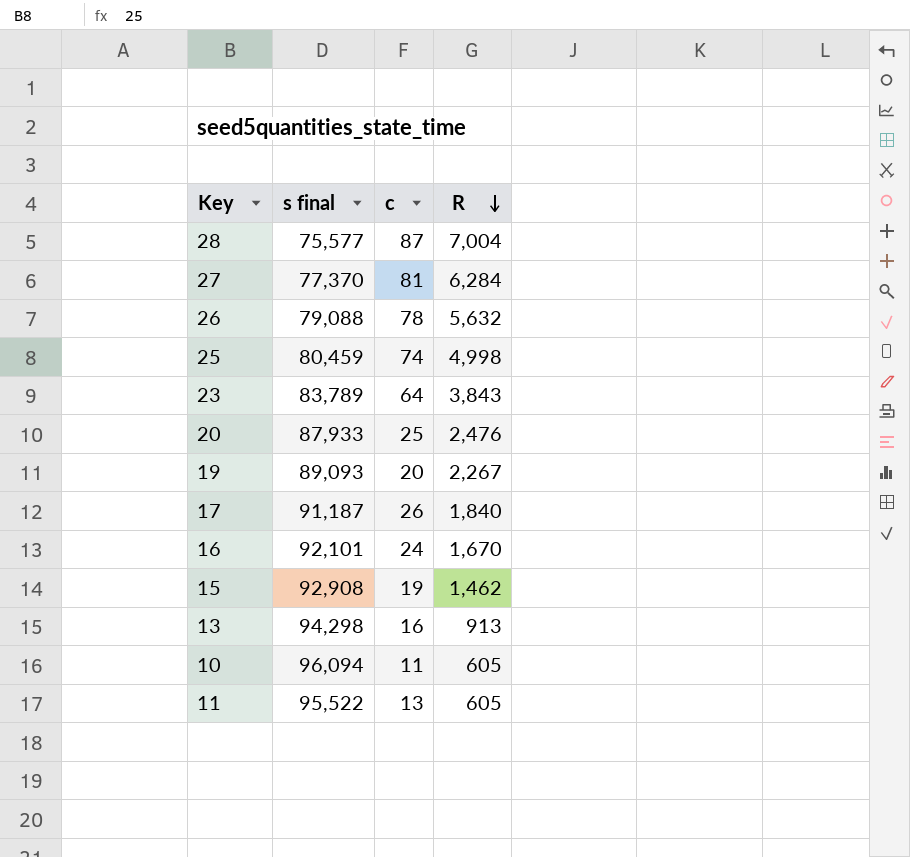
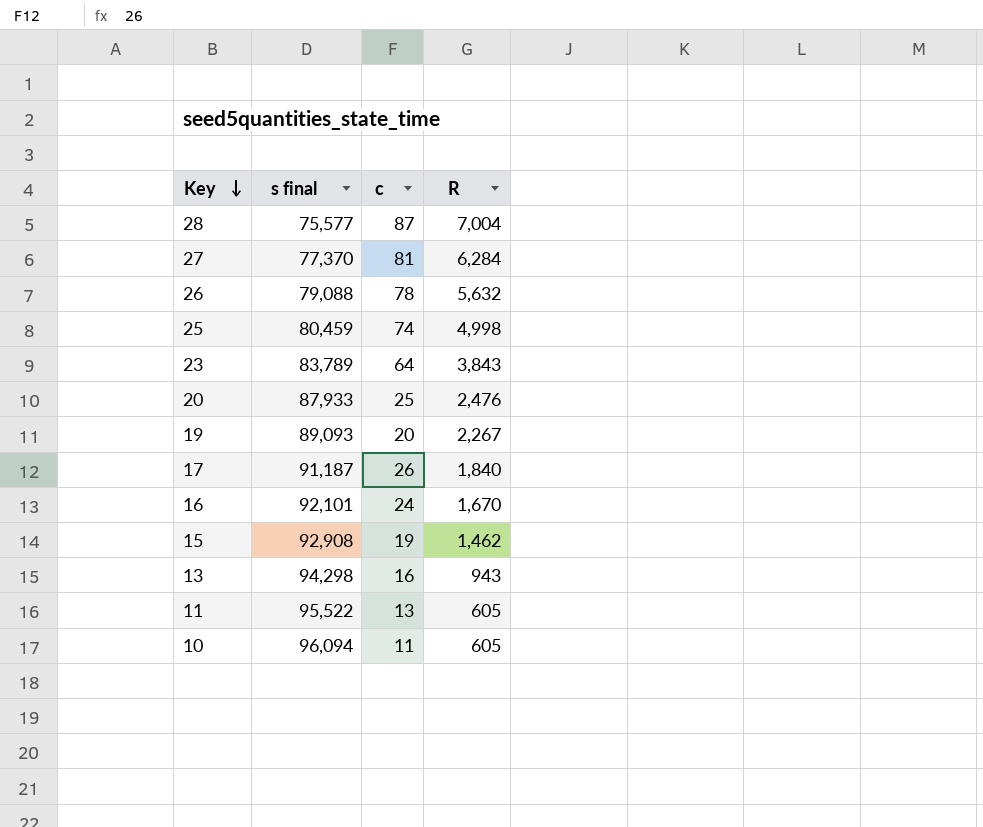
row order: R descending -> Key descending
13 | R: 913 -> 943

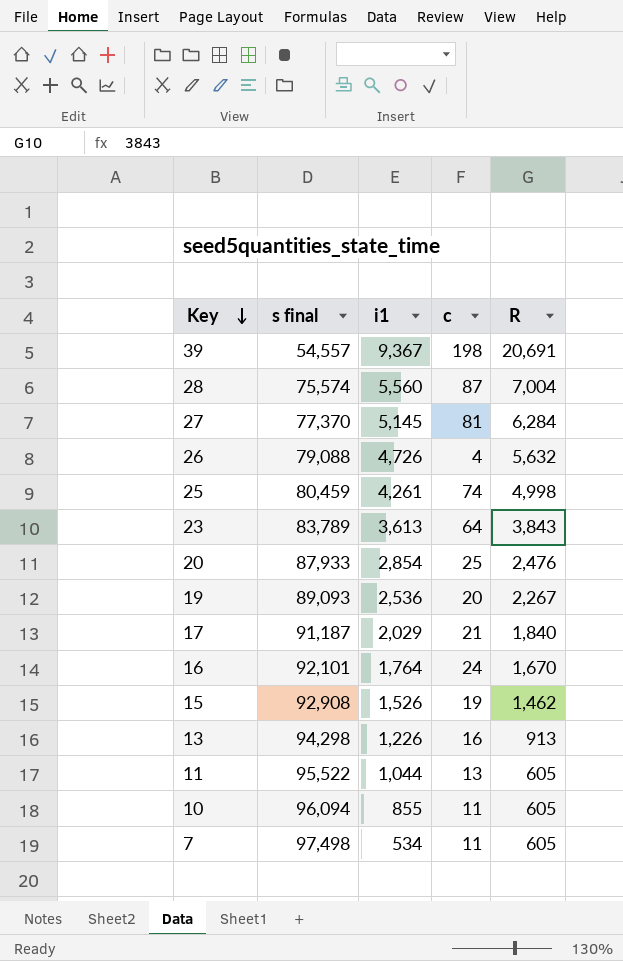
column i1 | position: none -> 3
row 39: none -> 54,557 | 9,367 | 198 | 20,691
28 | s final: 75,577 -> 75,574
26 | c: 78 -> 4
17 | c: 26 -> 21
13 | R: 943 -> 913
row 7: none -> 97,498 | 534 | 11 | 605

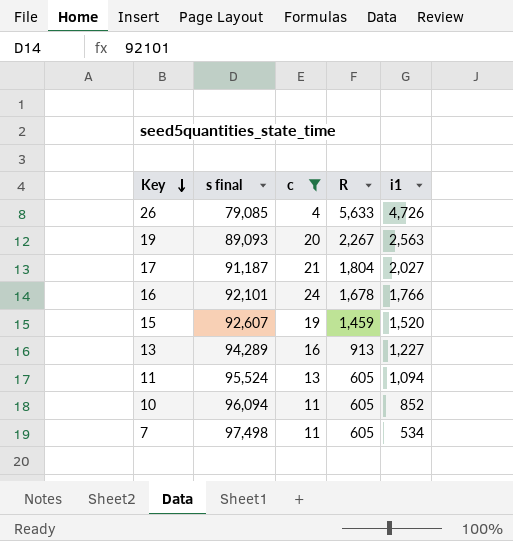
filter: none -> c <= 24
column i1 | position: 3 -> 5
26 | s final: 79,088 -> 79,085
26 | R: 5,632 -> 5,633
19 | i1: 2,536 -> 2,563
17 | R: 1,840 -> 1,804
17 | i1: 2,029 -> 2,027
16 | R: 1,670 -> 1,678
16 | i1: 1,764 -> 1,766
15 | s final: 92,908 -> 92,607
15 | R: 1,462 -> 1,459
15 | i1: 1,526 -> 1,520
13 | s final: 94,298 -> 94,289
13 | i1: 1,226 -> 1,227
11 | s final: 95,522 -> 95,524
11 | i1: 1,044 -> 1,094
10 | i1: 855 -> 852

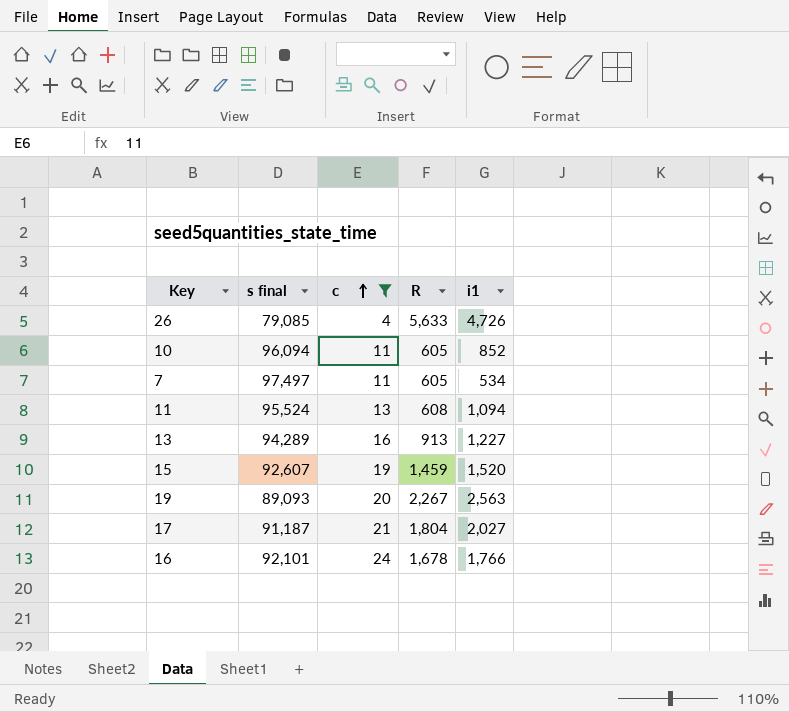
row order: Key descending -> c ascending
7 | s final: 97,498 -> 97,497
11 | R: 605 -> 608

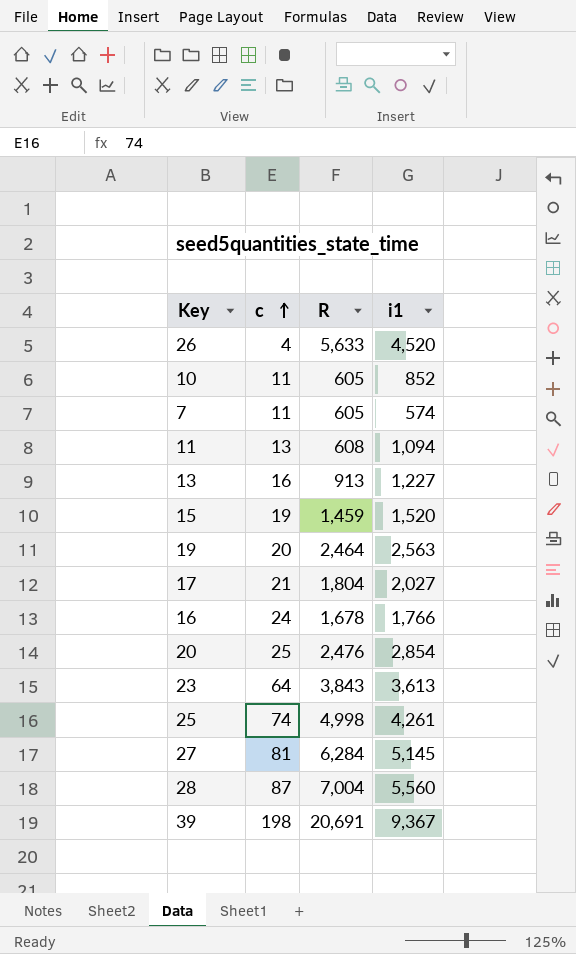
filter: c <= 24 -> none
column s final | position: 2 -> none
26 | i1: 4,726 -> 4,520
7 | i1: 534 -> 574
19 | R: 2,267 -> 2,464

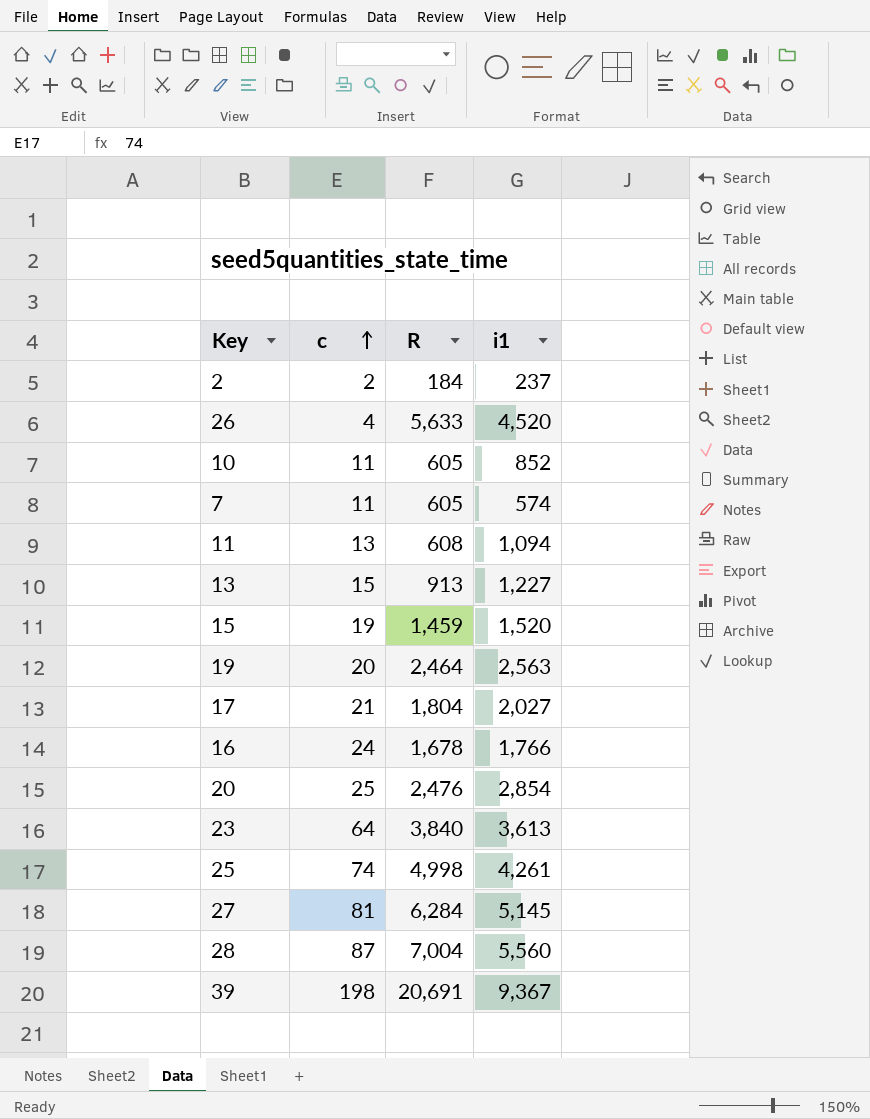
row 2: none -> 2 | 184 | 237
13 | c: 16 -> 15
23 | R: 3,843 -> 3,840

